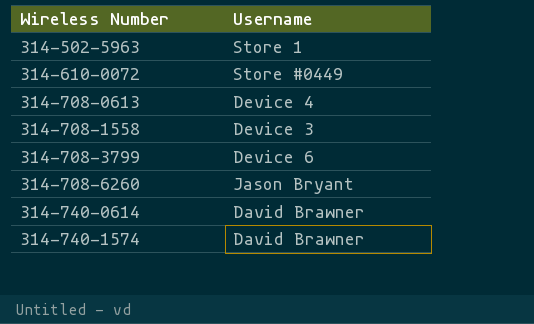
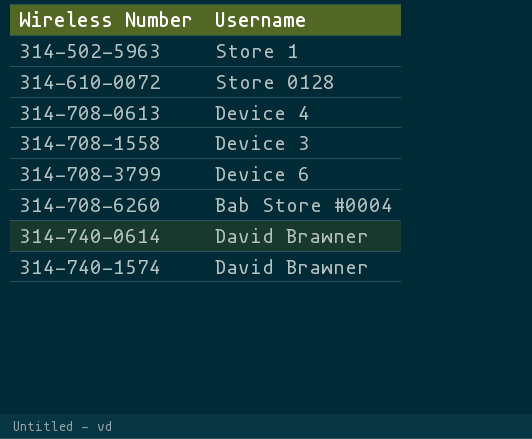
314-610-0072 | Username: Store #0449 -> Store 0128
314-708-6260 | Username: Jason Bryant -> Bab Store #0004

